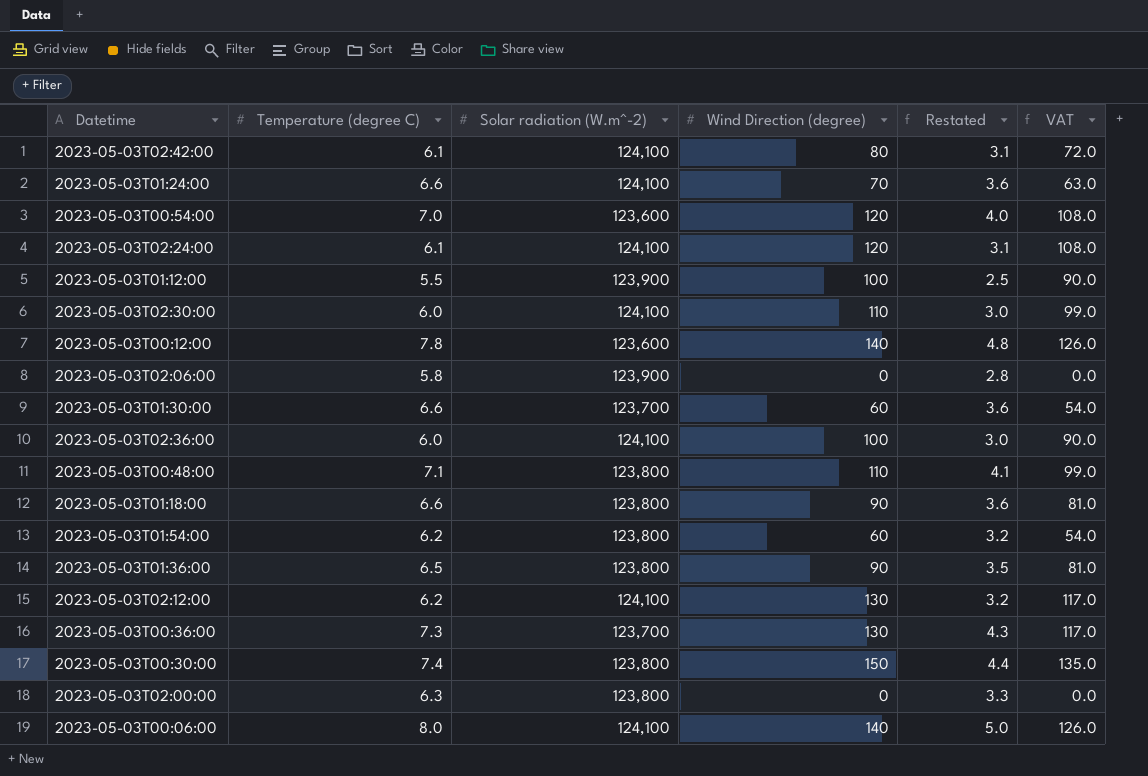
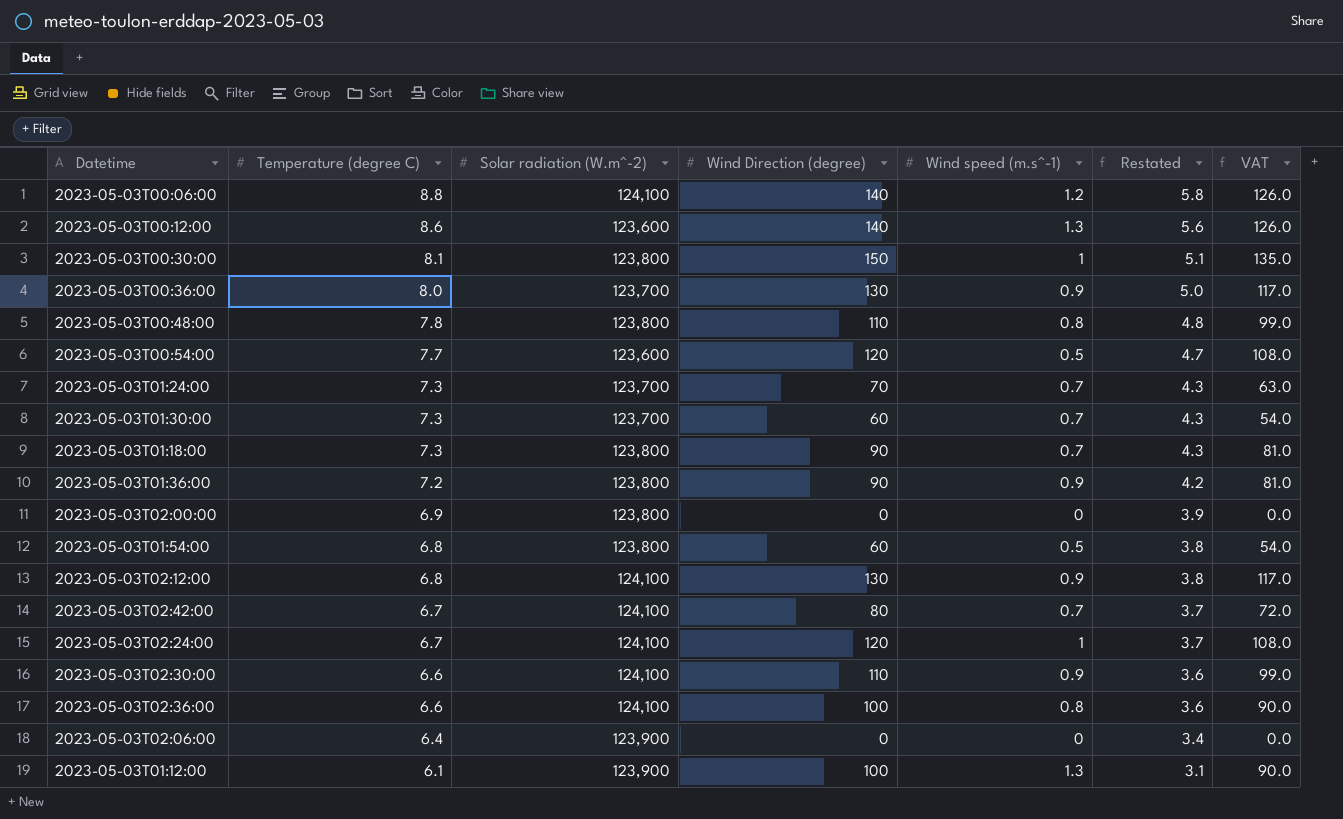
row order: none -> Temperature (degree C) descending
column Wind speed (m.s^-1) | position: none -> 5
2023-05-03T00:06:00 | Temperature (degree C): 8.0 -> 8.8
2023-05-03T00:06:00 | Restated: 5.0 -> 5.8
2023-05-03T00:12:00 | Temperature (degree C): 7.8 -> 8.6
2023-05-03T00:12:00 | Restated: 4.8 -> 5.6
2023-05-03T00:30:00 | Temperature (degree C): 7.4 -> 8.1
2023-05-03T00:30:00 | Restated: 4.4 -> 5.1
2023-05-03T00:36:00 | Temperature (degree C): 7.3 -> 8.0
2023-05-03T00:36:00 | Restated: 4.3 -> 5.0
2023-05-03T00:48:00 | Temperature (degree C): 7.1 -> 7.8
2023-05-03T00:48:00 | Restated: 4.1 -> 4.8
2023-05-03T00:54:00 | Temperature (degree C): 7.0 -> 7.7
2023-05-03T00:54:00 | Restated: 4.0 -> 4.7
2023-05-03T01:24:00 | Temperature (degree C): 6.6 -> 7.3
2023-05-03T01:24:00 | Solar radiation (W.m^-2): 124,100 -> 123,700
2023-05-03T01:24:00 | Restated: 3.6 -> 4.3
2023-05-03T01:30:00 | Temperature (degree C): 6.6 -> 7.3
2023-05-03T01:30:00 | Restated: 3.6 -> 4.3
2023-05-03T01:18:00 | Temperature (degree C): 6.6 -> 7.3
2023-05-03T01:18:00 | Restated: 3.6 -> 4.3
2023-05-03T01:36:00 | Temperature (degree C): 6.5 -> 7.2
2023-05-03T01:36:00 | Restated: 3.5 -> 4.2
2023-05-03T02:00:00 | Temperature (degree C): 6.3 -> 6.9
2023-05-03T02:00:00 | Restated: 3.3 -> 3.9
2023-05-03T01:54:00 | Temperature (degree C): 6.2 -> 6.8
2023-05-03T01:54:00 | Restated: 3.2 -> 3.8
2023-05-03T02:12:00 | Temperature (degree C): 6.2 -> 6.8
2023-05-03T02:12:00 | Restated: 3.2 -> 3.8
2023-05-03T02:42:00 | Temperature (degree C): 6.1 -> 6.7
2023-05-03T02:42:00 | Restated: 3.1 -> 3.7
2023-05-03T02:24:00 | Temperature (degree C): 6.1 -> 6.7
2023-05-03T02:24:00 | Restated: 3.1 -> 3.7
2023-05-03T02:30:00 | Temperature (degree C): 6.0 -> 6.6
2023-05-03T02:30:00 | Restated: 3.0 -> 3.6
2023-05-03T02:36:00 | Temperature (degree C): 6.0 -> 6.6
2023-05-03T02:36:00 | Restated: 3.0 -> 3.6
2023-05-03T02:06:00 | Temperature (degree C): 5.8 -> 6.4
2023-05-03T02:06:00 | Restated: 2.8 -> 3.4
2023-05-03T01:12:00 | Temperature (degree C): 5.5 -> 6.1
2023-05-03T01:12:00 | Restated: 2.5 -> 3.1

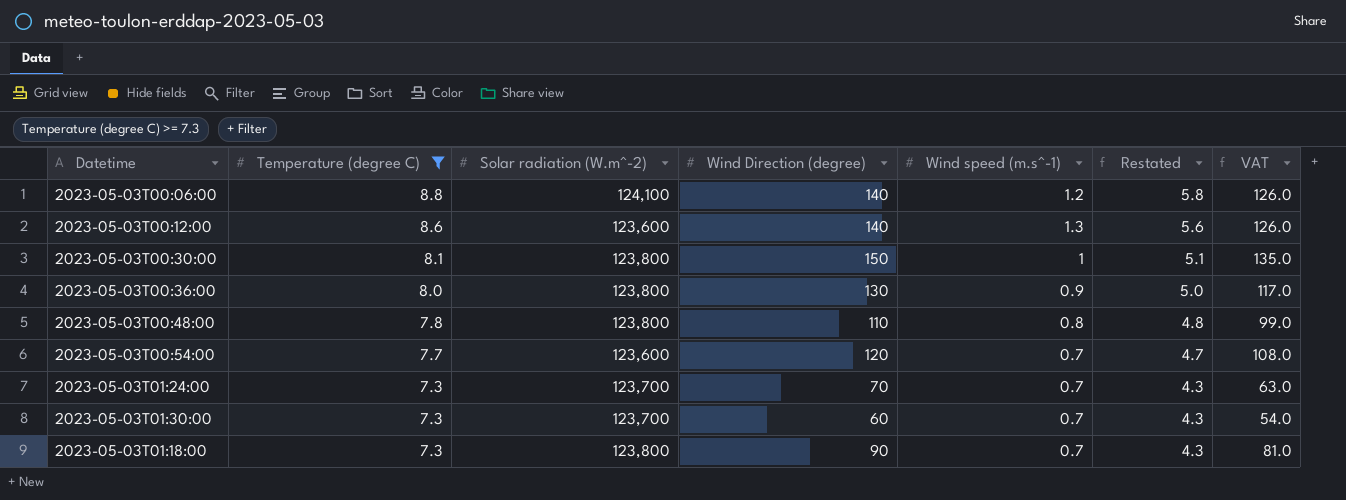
filter: none -> Temperature (degree C) >= 7.3
2023-05-03T00:36:00 | Solar radiation (W.m^-2): 123,700 -> 123,800
2023-05-03T00:54:00 | Wind speed (m.s^-1): 0.5 -> 0.7

